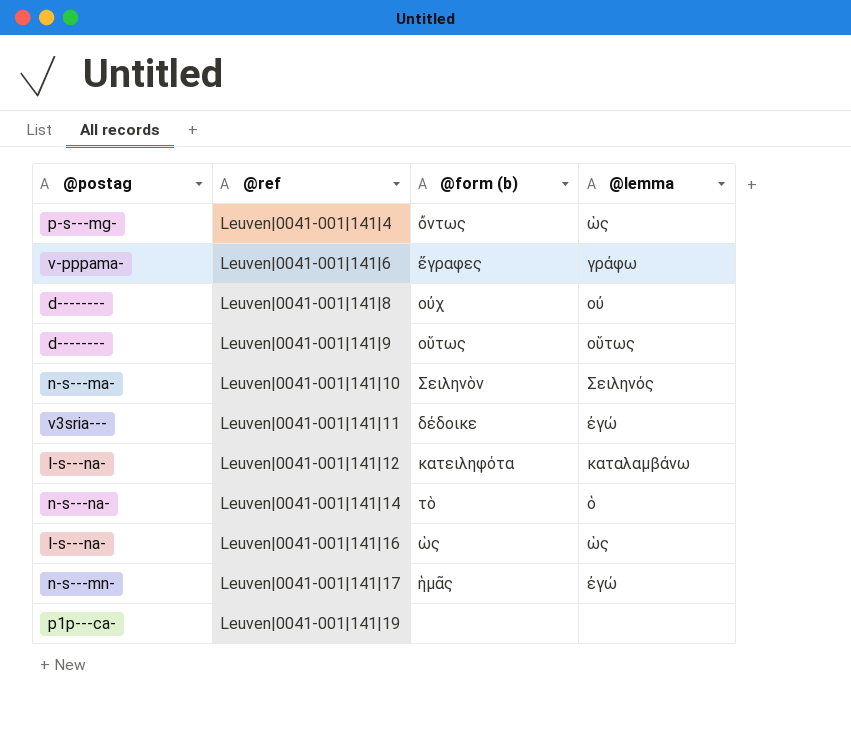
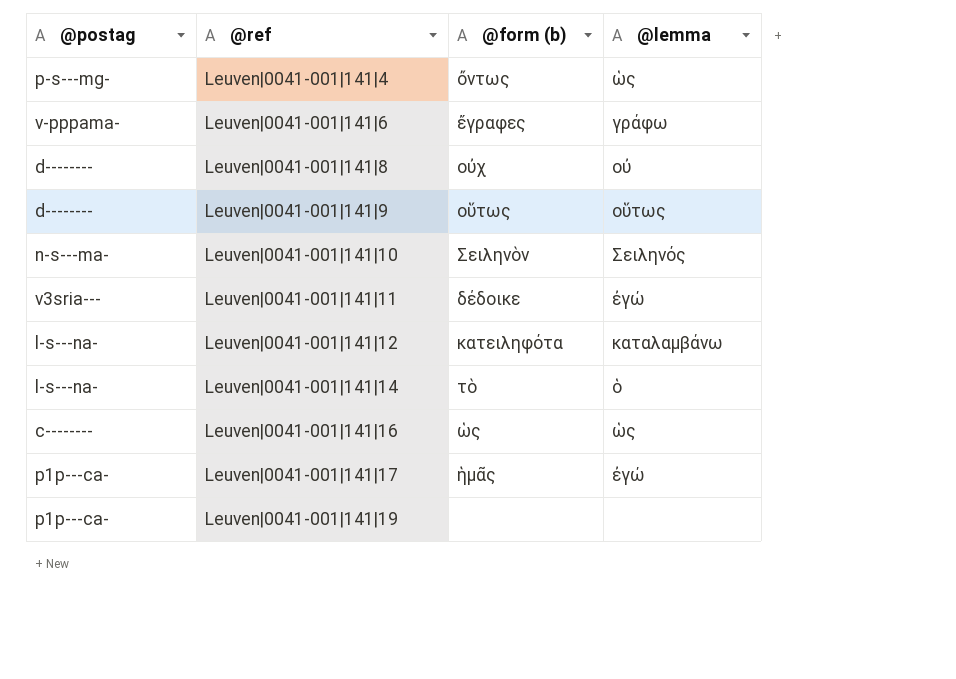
Leuven|0041-001|141|14 | @postag: n-s---na- -> l-s---na-
Leuven|0041-001|141|16 | @postag: l-s---na- -> c--------
Leuven|0041-001|141|17 | @postag: n-s---mn- -> p1p---ca-

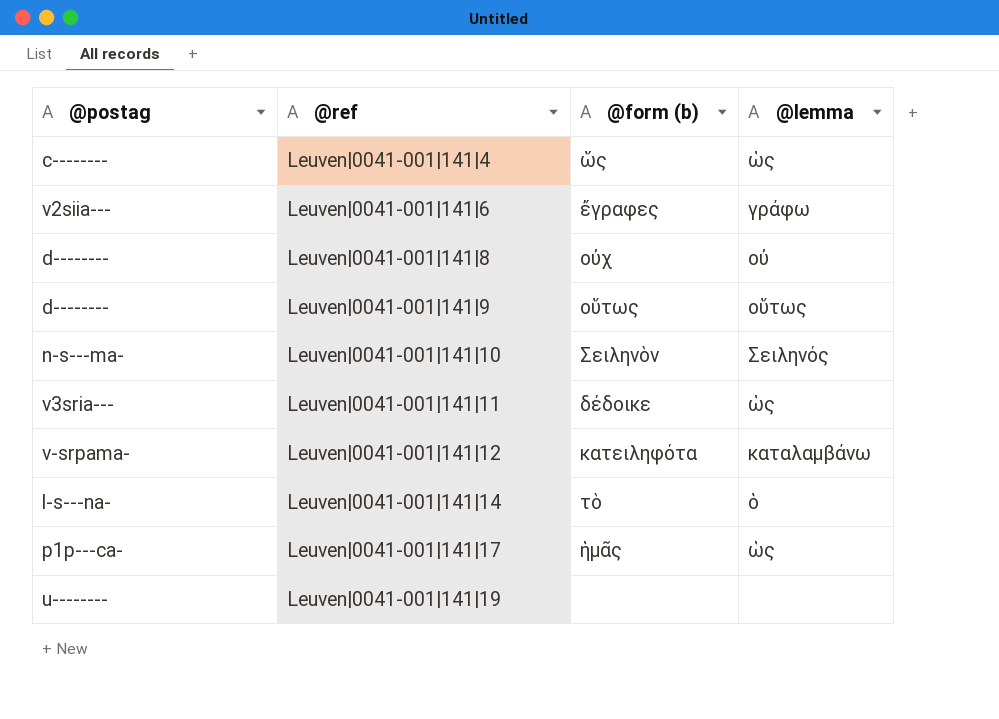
row Leuven|0041-001|141|16: c-------- | ὡς | ὡς -> none
Leuven|0041-001|141|4 | @postag: p-s---mg- -> c--------
Leuven|0041-001|141|4 | @form (b): ὄντως -> ὥς
Leuven|0041-001|141|6 | @postag: v-pppama- -> v2siia---
Leuven|0041-001|141|11 | @lemma: ἐγώ -> ὡς
Leuven|0041-001|141|12 | @postag: l-s---na- -> v-srpama-
Leuven|0041-001|141|17 | @lemma: ἐγώ -> ὡς
Leuven|0041-001|141|19 | @postag: p1p---ca- -> u--------

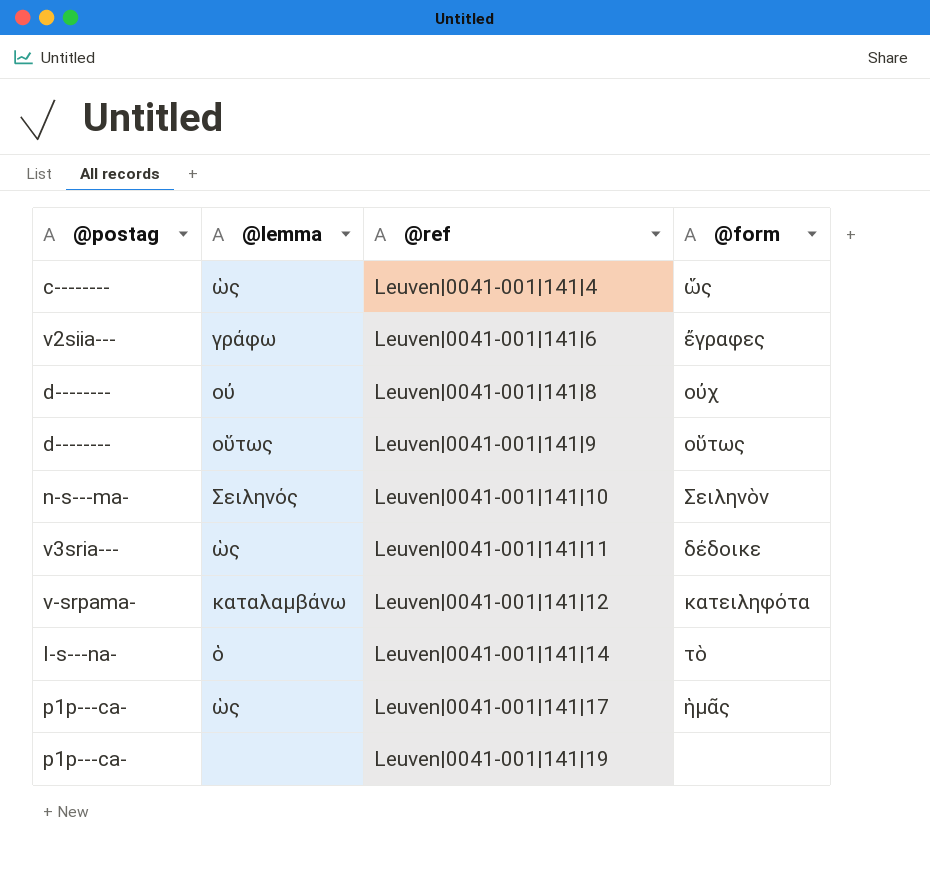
column @lemma | position: 4 -> 2
column name: @form (b) -> @form
Leuven|0041-001|141|19 | @postag: u-------- -> p1p---ca-

